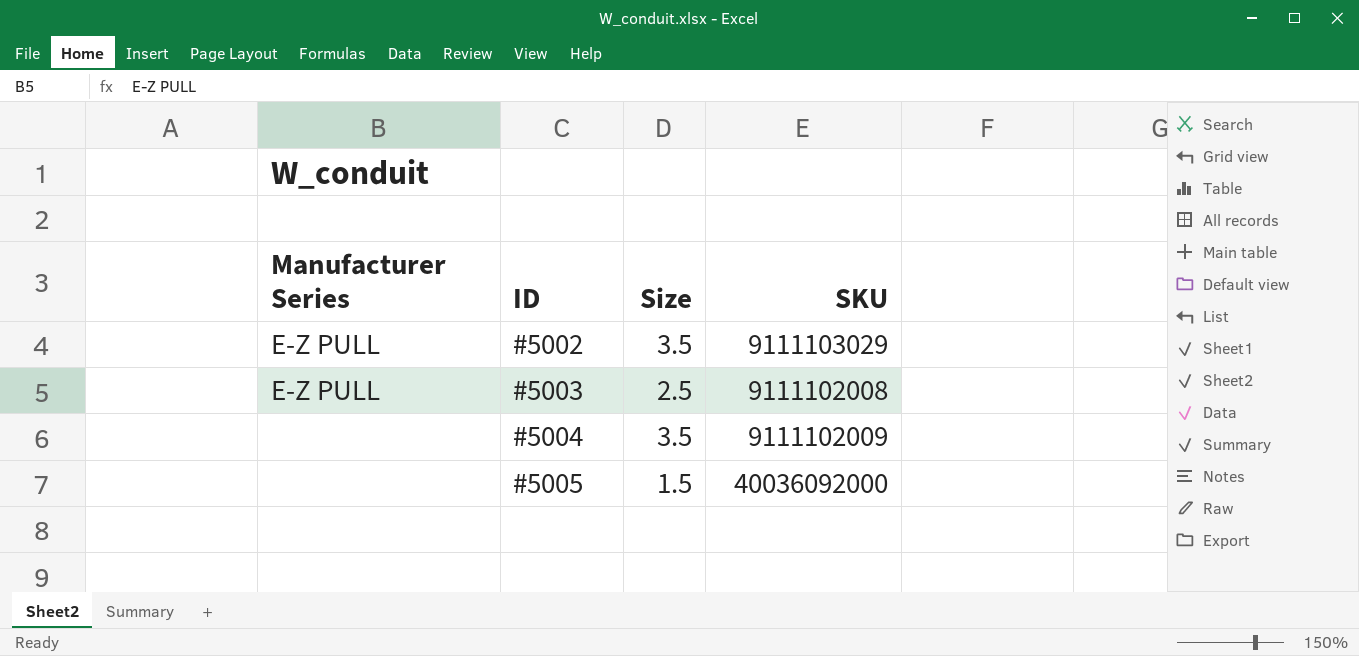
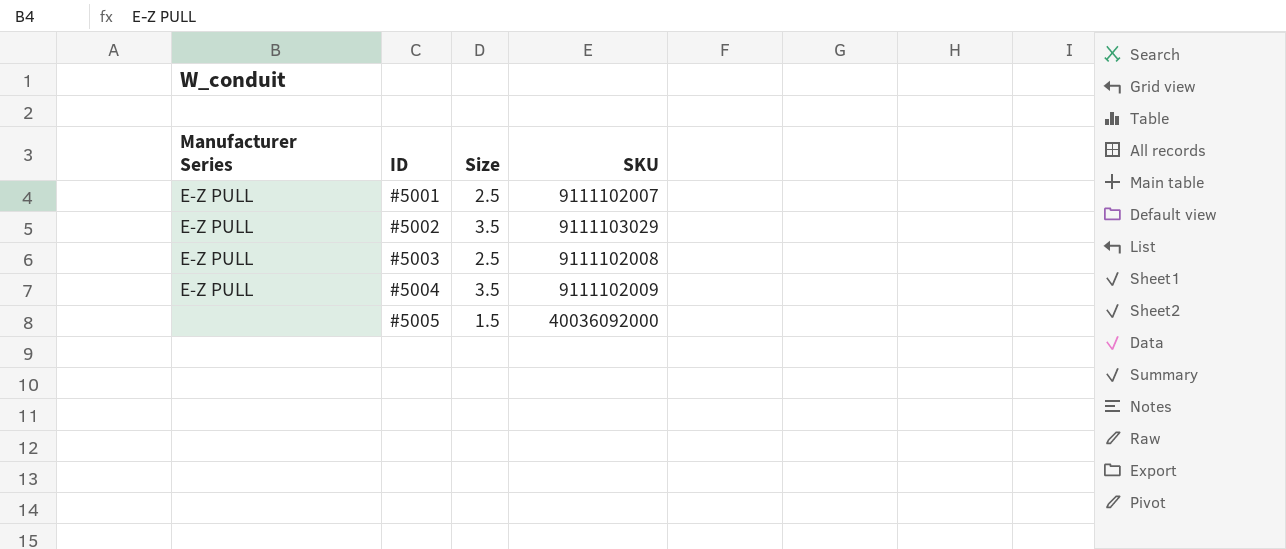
row #5001: none -> E-Z PULL | 2.5 | 9111102007
#5004 | Manufacturer Series: none -> E-Z PULL

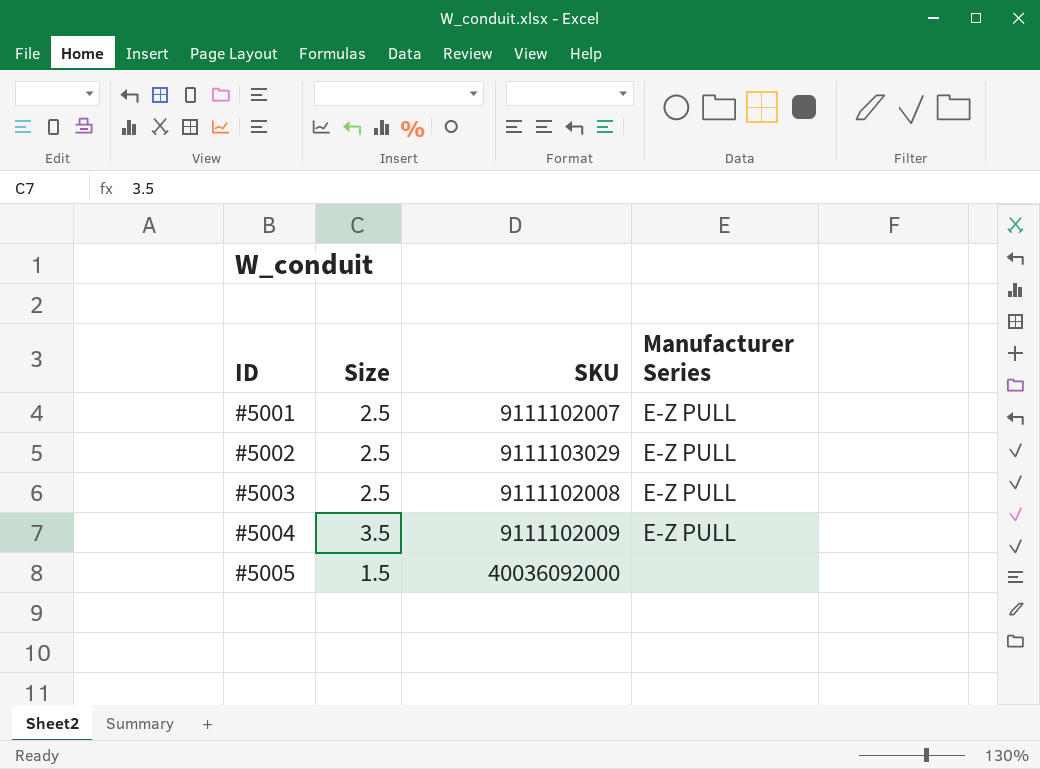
column Manufacturer Series | position: 1 -> 4
#5002 | Size: 3.5 -> 2.5

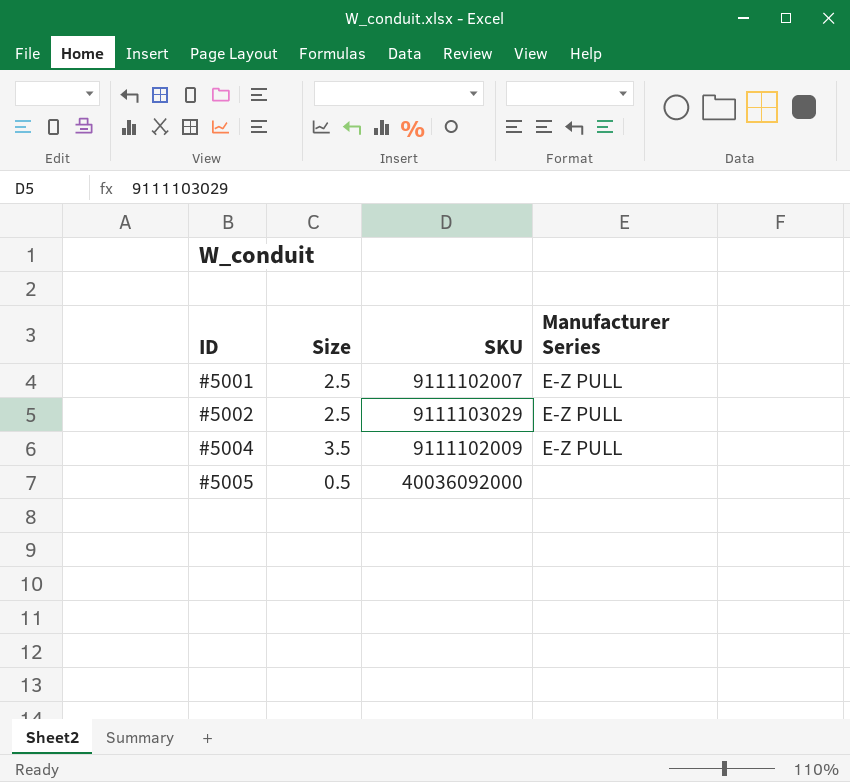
row #5003: 2.5 | 9111102008 | E-Z PULL -> none
#5005 | Size: 1.5 -> 0.5

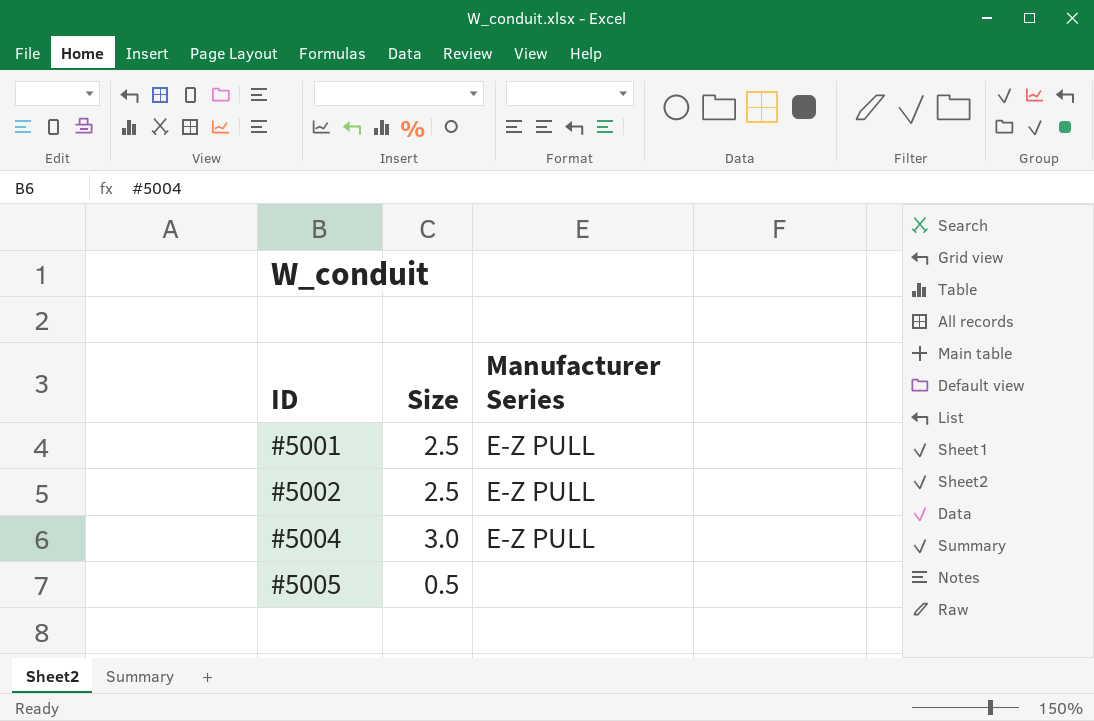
column SKU | position: 3 -> none
#5004 | Size: 3.5 -> 3.0

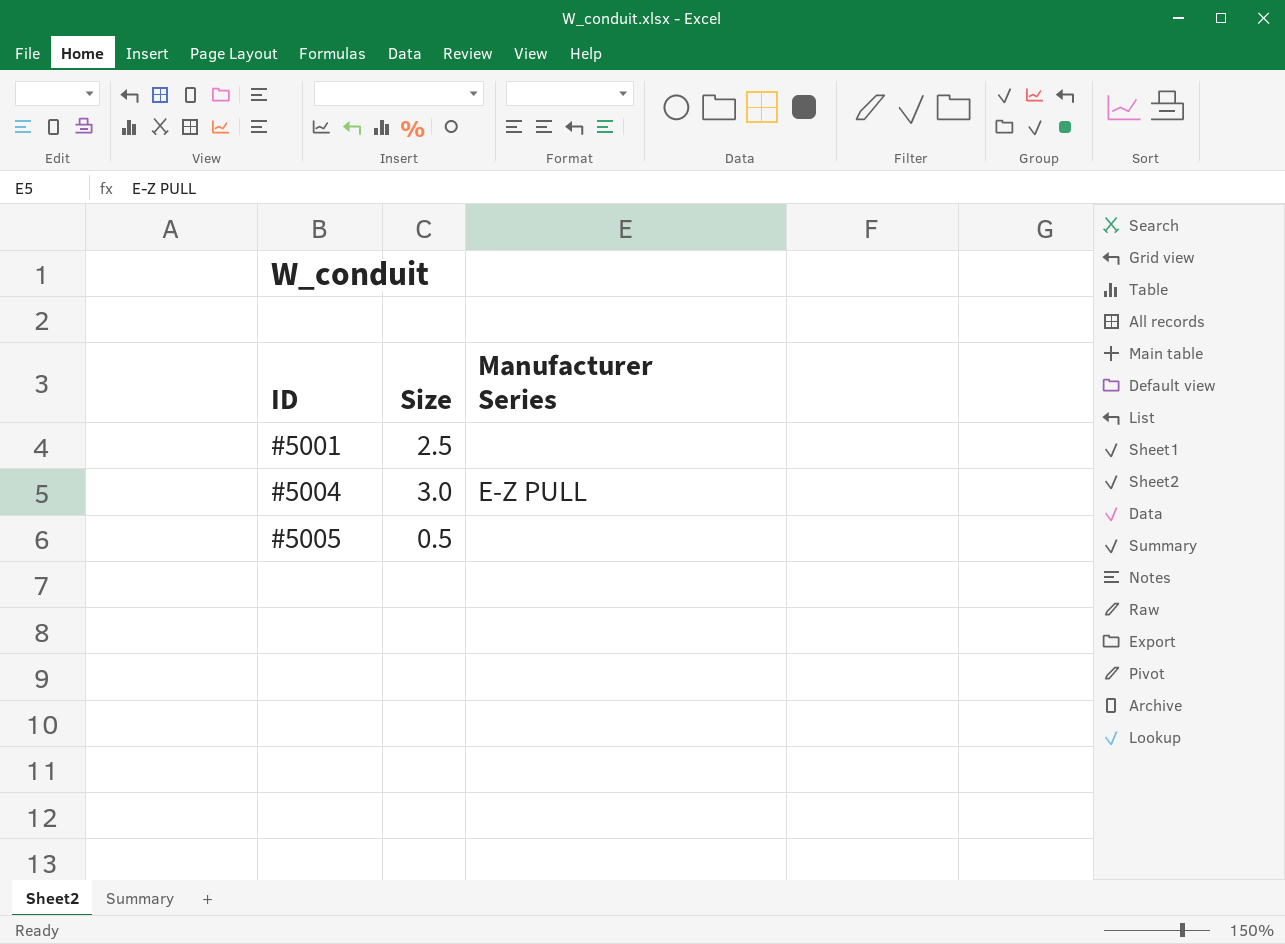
row #5002: 2.5 | E-Z PULL -> none
#5001 | Manufacturer Series: E-Z PULL -> none

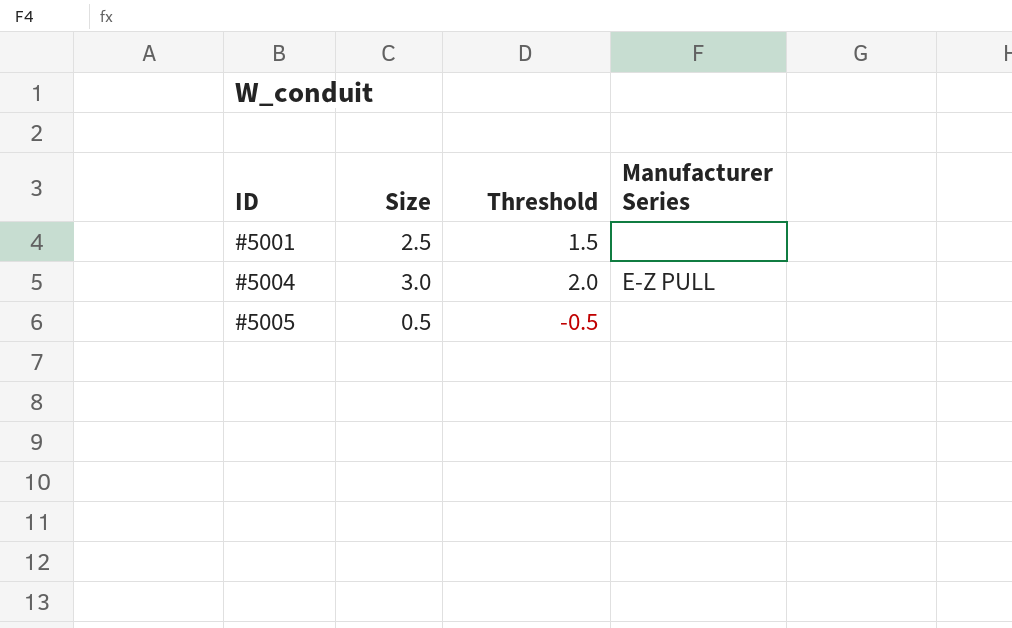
column Threshold | formula: none -> [Size] - 1

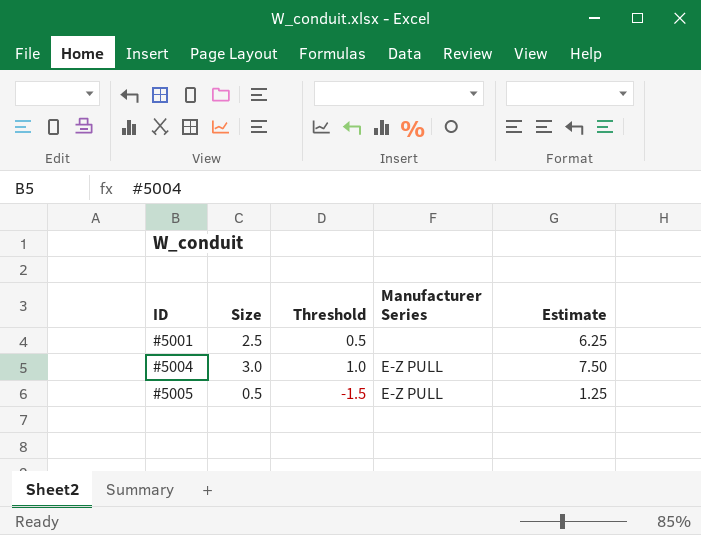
column Threshold | formula: [Size] - 1 -> [Size] - 2
column Estimate | formula: none -> [Size] * 2.5
#5005 | Manufacturer Series: none -> E-Z PULL

